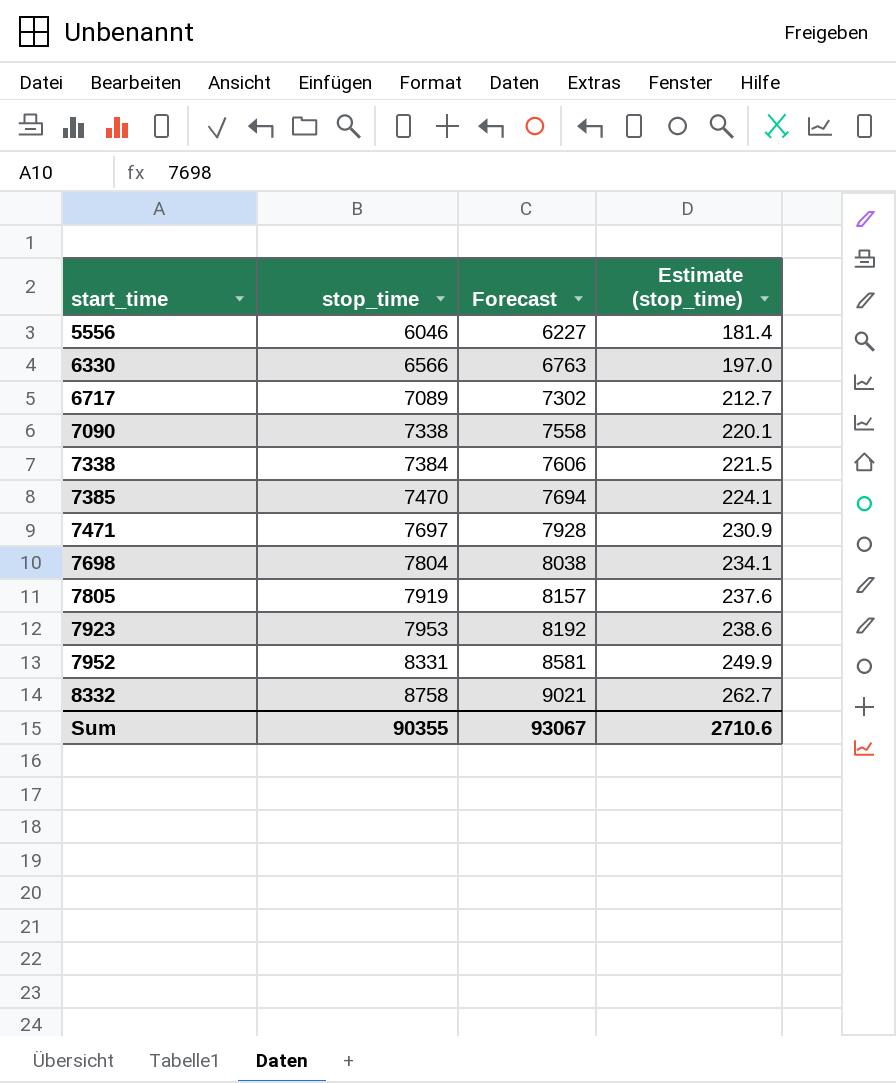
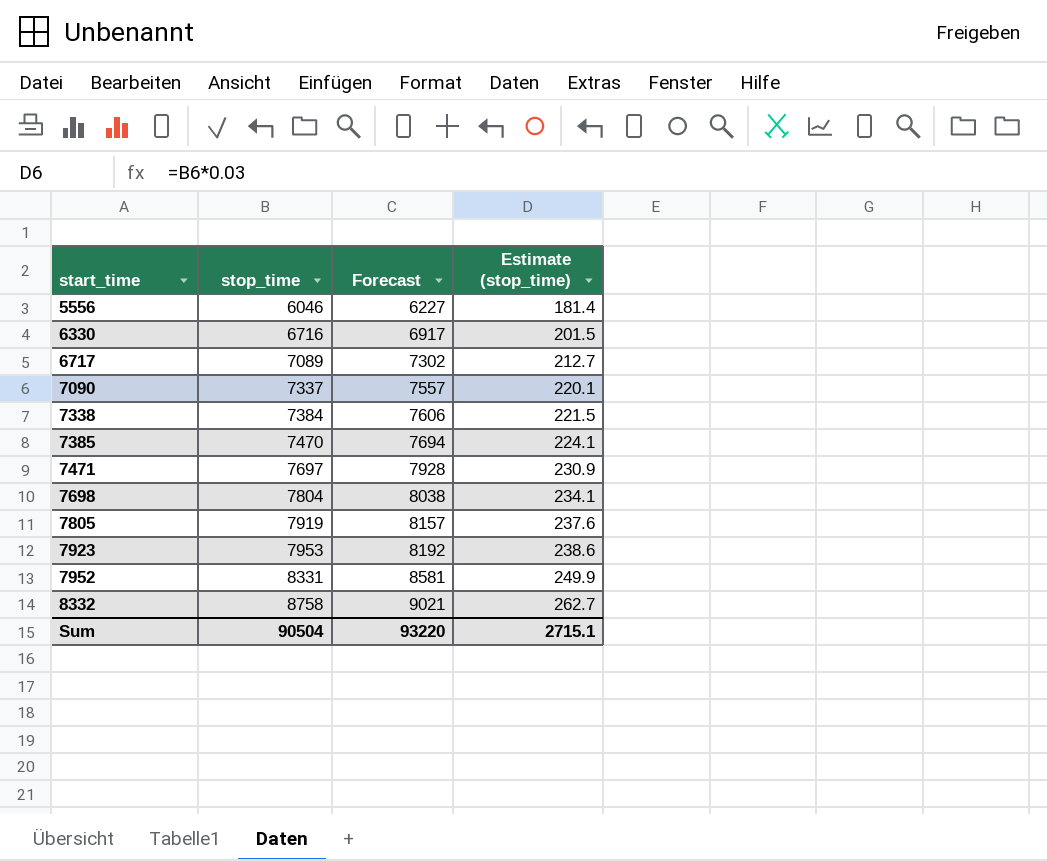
6330 | stop_time: 6566 -> 6716
6330 | Forecast: 6763 -> 6917
6330 | Estimate (stop_time): 197.0 -> 201.5
7090 | stop_time: 7338 -> 7337
7090 | Forecast: 7558 -> 7557
Sum | stop_time: 90355 -> 90504
Sum | Forecast: 93067 -> 93220
Sum | Estimate (stop_time): 2710.6 -> 2715.1

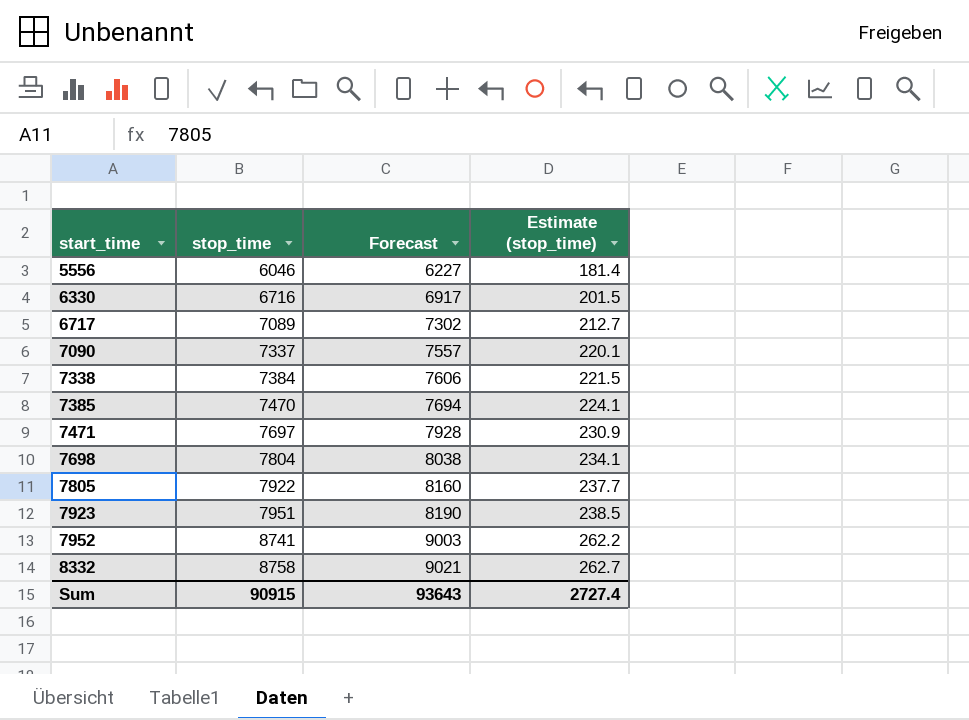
7805 | stop_time: 7919 -> 7922
7805 | Forecast: 8157 -> 8160
7805 | Estimate (stop_time): 237.6 -> 237.7
7923 | stop_time: 7953 -> 7951
7923 | Forecast: 8192 -> 8190
7923 | Estimate (stop_time): 238.6 -> 238.5
7952 | stop_time: 8331 -> 8741
7952 | Forecast: 8581 -> 9003
7952 | Estimate (stop_time): 249.9 -> 262.2
Sum | stop_time: 90504 -> 90915
Sum | Forecast: 93220 -> 93643
Sum | Estimate (stop_time): 2715.1 -> 2727.4

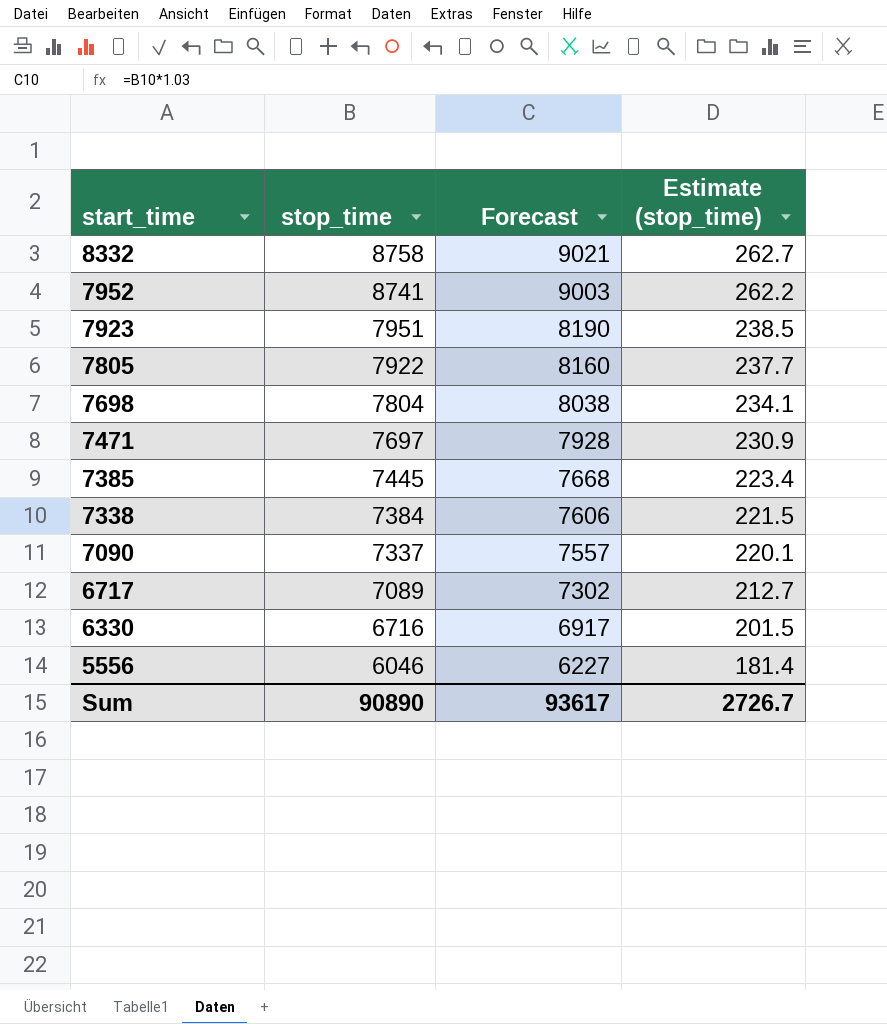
row order: start_time ascending -> start_time descending
7385 | stop_time: 7470 -> 7445
7385 | Forecast: 7694 -> 7668
7385 | Estimate (stop_time): 224.1 -> 223.4
Sum | stop_time: 90915 -> 90890
Sum | Forecast: 93643 -> 93617
Sum | Estimate (stop_time): 2727.4 -> 2726.7

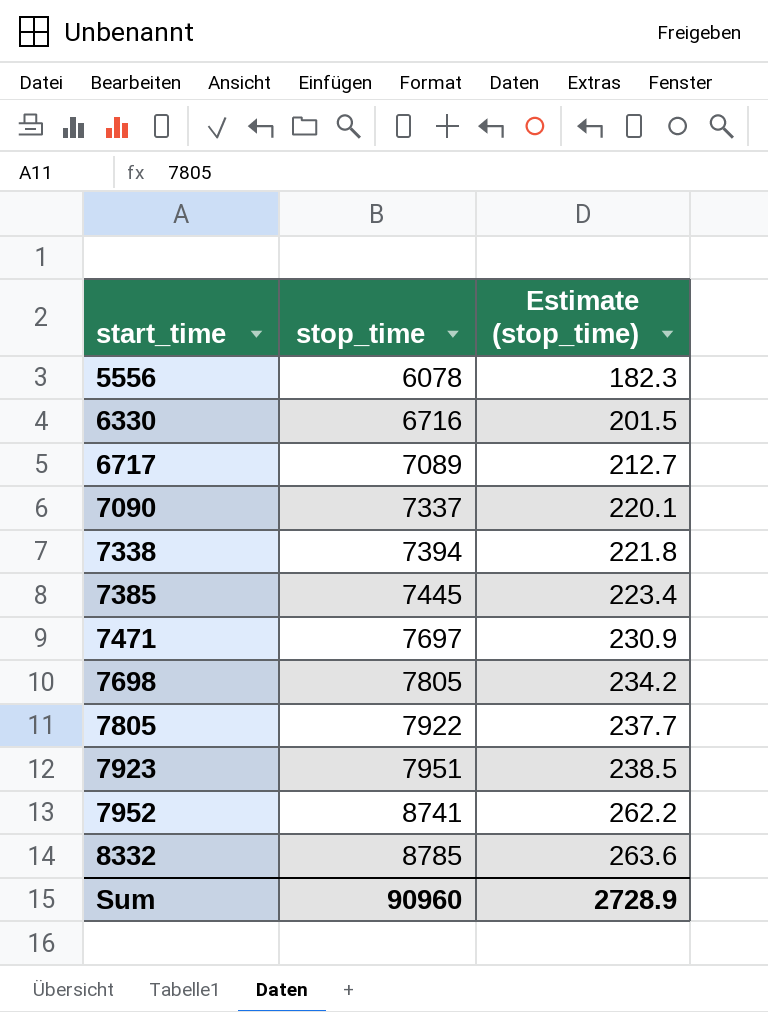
row order: start_time descending -> start_time ascending
column Forecast | formula: [stop_time] * 1.03 -> none
5556 | stop_time: 6046 -> 6078
5556 | Estimate (stop_time): 181.4 -> 182.3
7338 | stop_time: 7384 -> 7394
7338 | Estimate (stop_time): 221.5 -> 221.8
7698 | stop_time: 7804 -> 7805
7698 | Estimate (stop_time): 234.1 -> 234.2
8332 | stop_time: 8758 -> 8785
8332 | Estimate (stop_time): 262.7 -> 263.6
Sum | stop_time: 90890 -> 90960
Sum | Estimate (stop_time): 2726.7 -> 2728.9

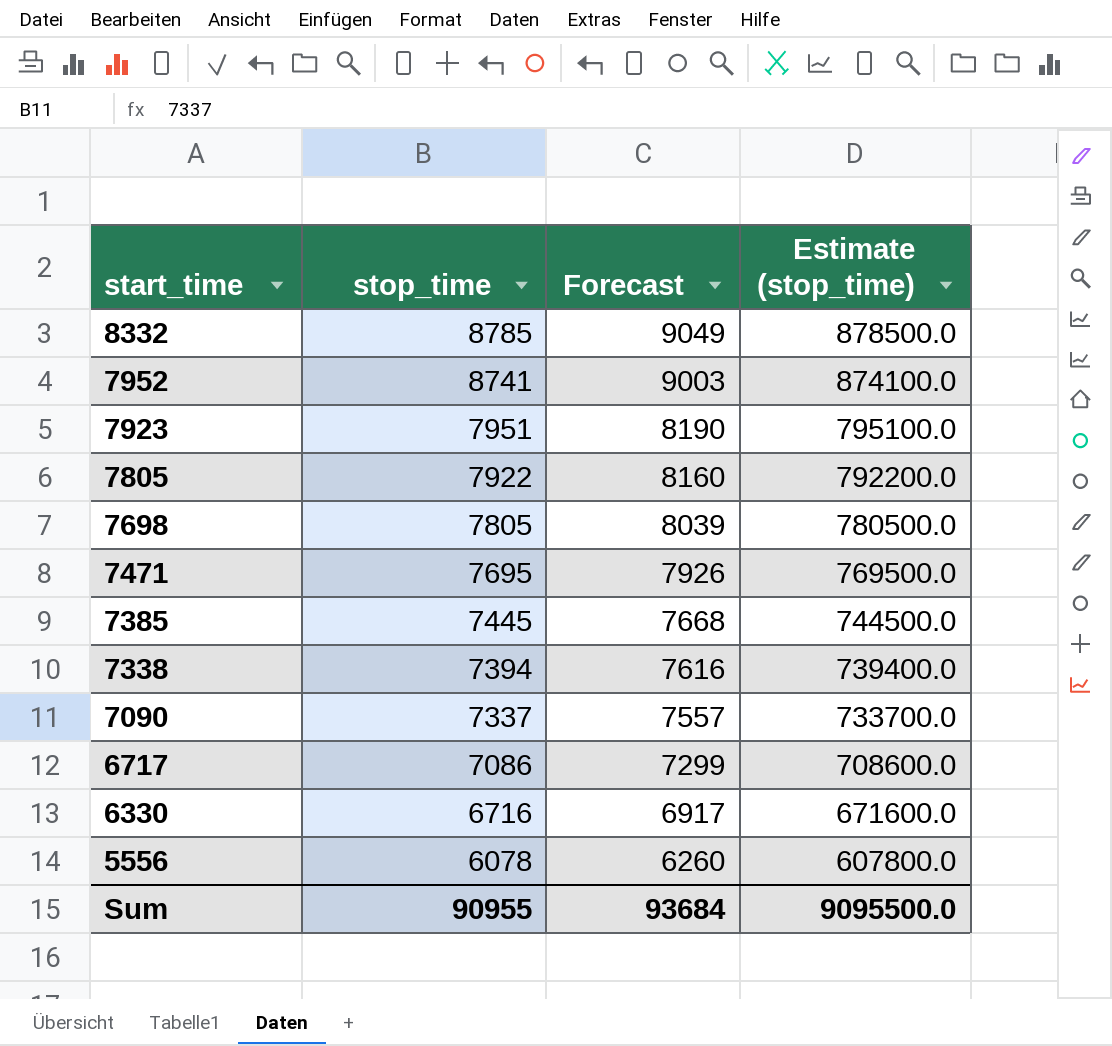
row order: start_time ascending -> start_time descending
column Forecast | formula: none -> [stop_time] * 1.03
column Estimate (stop_time) | formula: [stop_time] * 0.03 -> [stop_time] * 100
7471 | stop_time: 7697 -> 7695
6717 | stop_time: 7089 -> 7086
Sum | stop_time: 90960 -> 90955
Sum | Estimate (stop_time): 2728.9 -> 9095500.0

